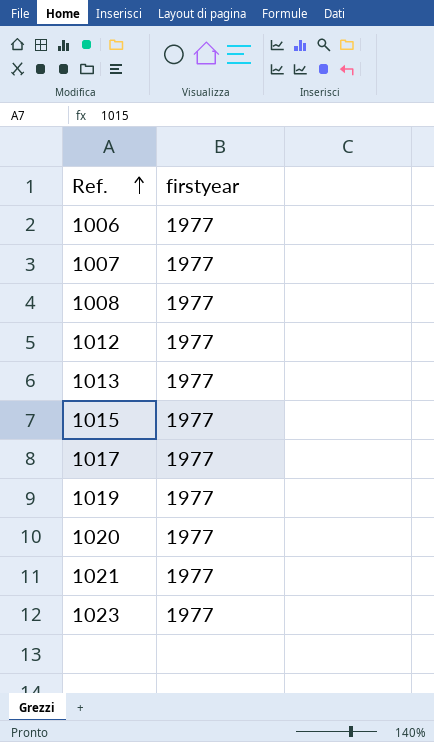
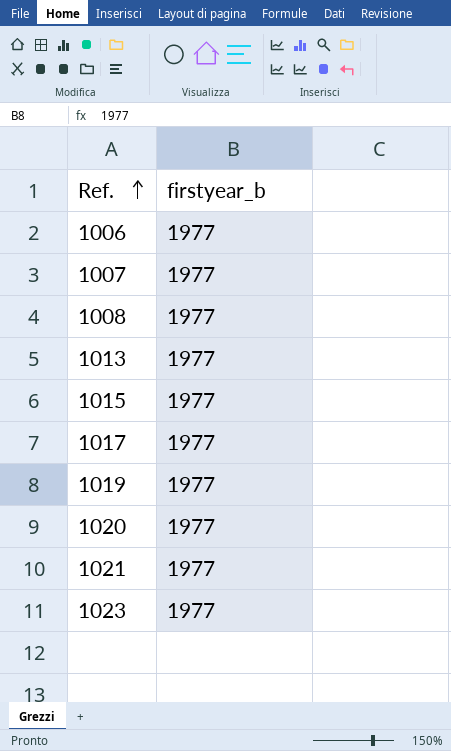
column name: firstyear -> firstyear_b
row 1012: 1977 -> none

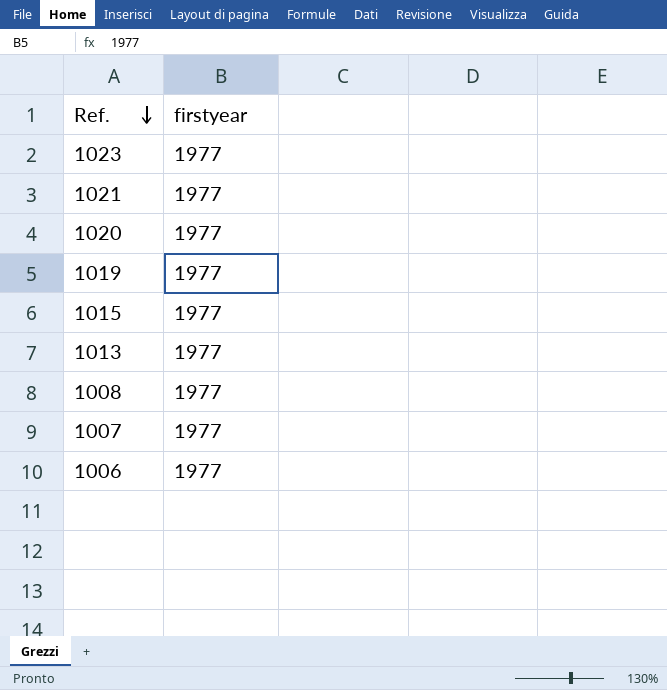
row order: Ref. ascending -> Ref. descending
column name: firstyear_b -> firstyear
row 1017: 1977 -> none

